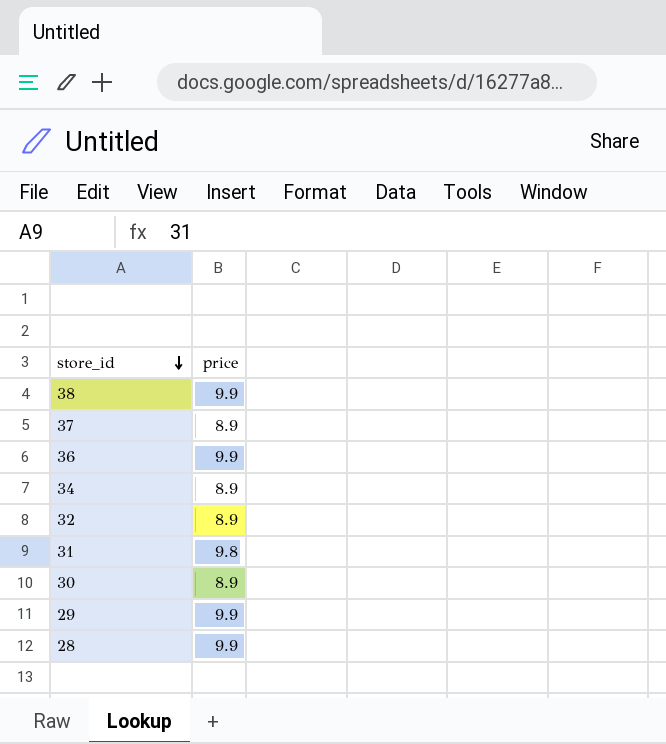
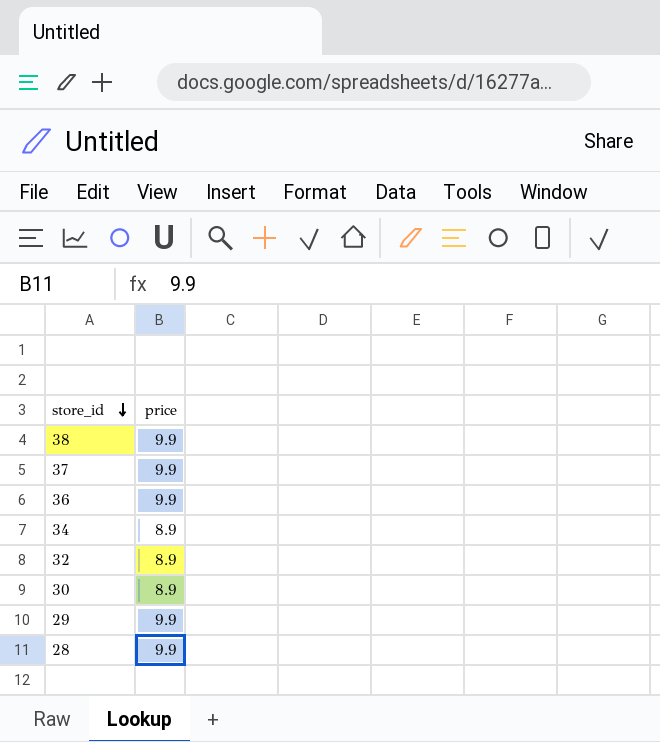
row 31: 9.8 -> none
37 | price: 8.9 -> 9.9

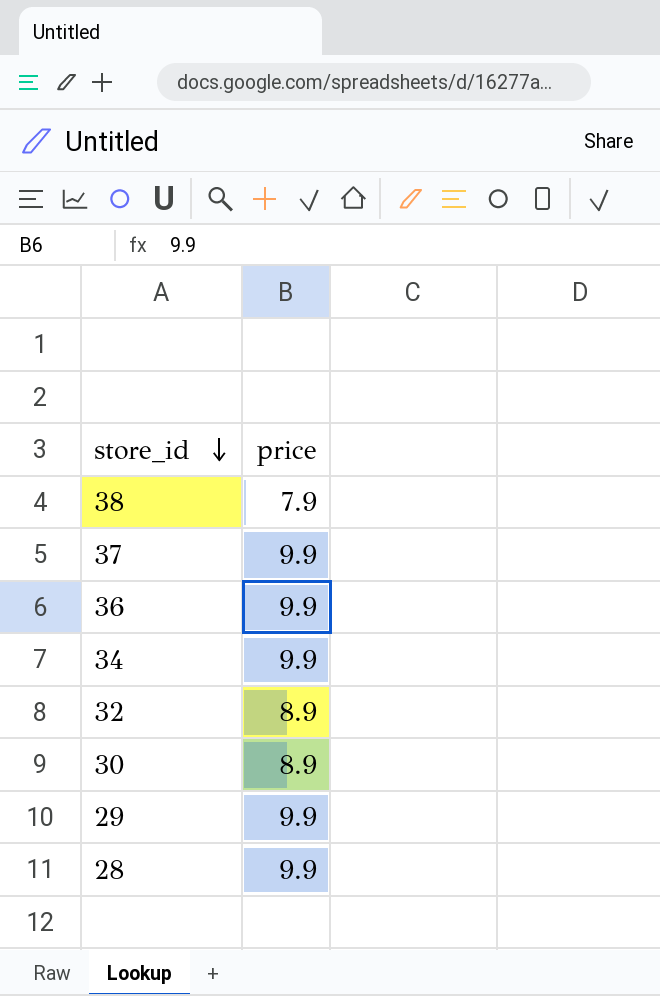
38 | price: 9.9 -> 7.9
34 | price: 8.9 -> 9.9

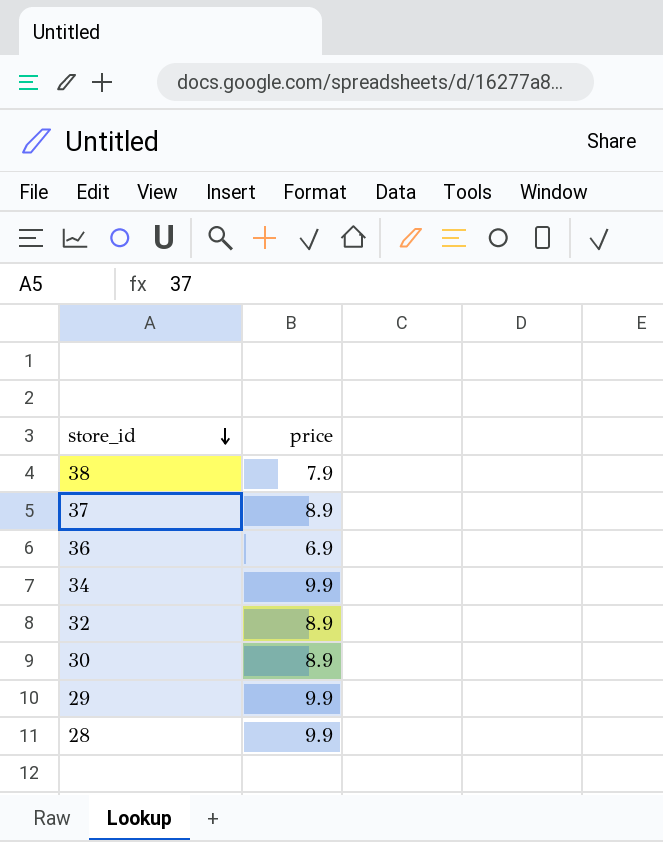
37 | price: 9.9 -> 8.9
36 | price: 9.9 -> 6.9

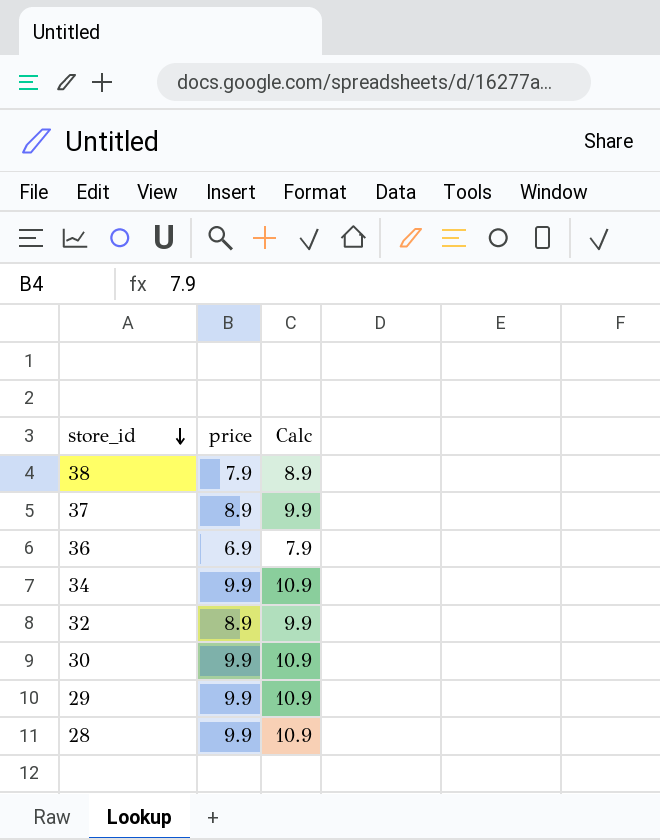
column Calc | formula: none -> [price] + 1
30 | price: 8.9 -> 9.9

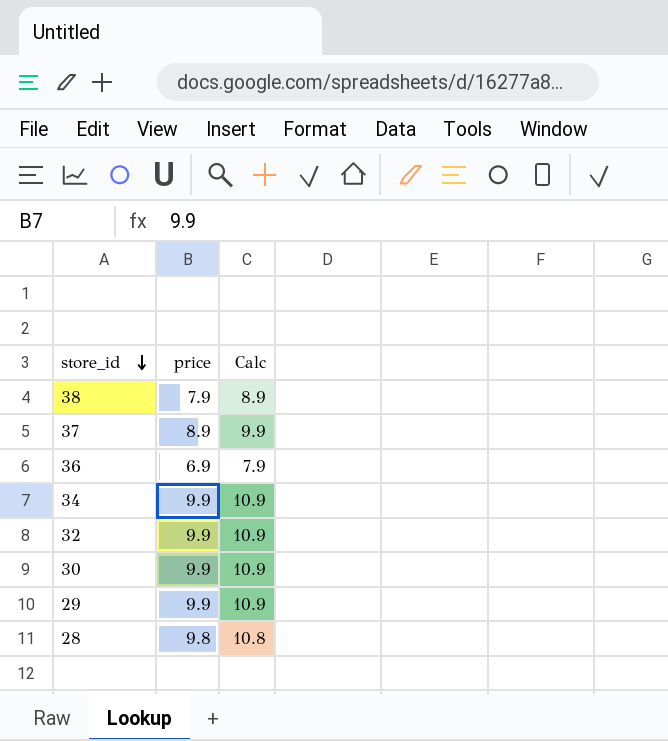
32 | price: 8.9 -> 9.9
32 | Calc: 9.9 -> 10.9
28 | price: 9.9 -> 9.8
28 | Calc: 10.9 -> 10.8

